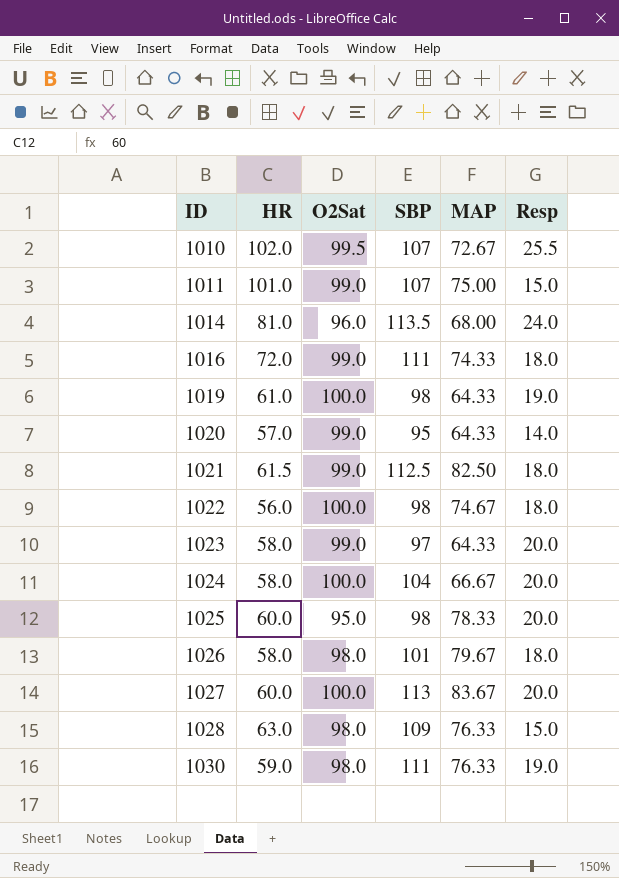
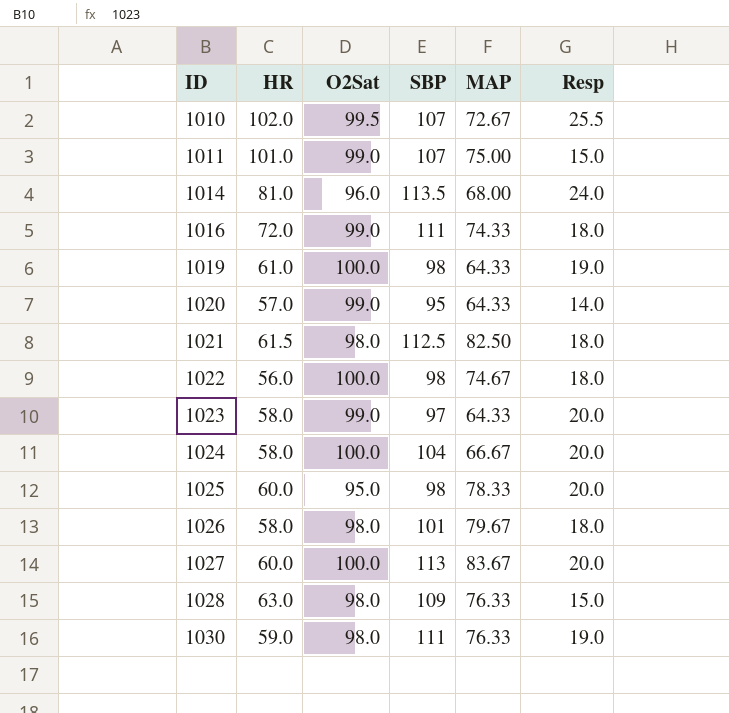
1021 | O2Sat: 99.0 -> 98.0

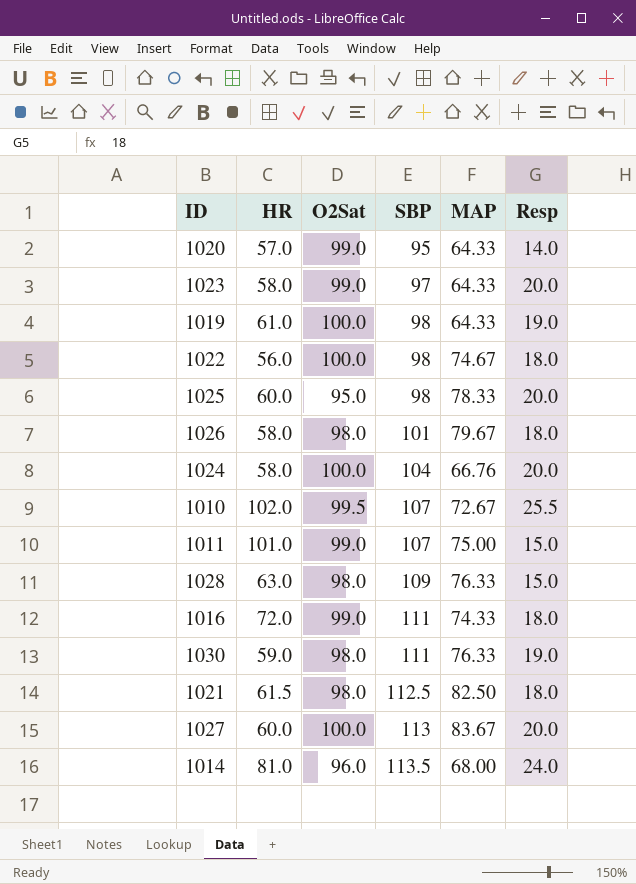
row order: ID ascending -> SBP ascending
1024 | MAP: 66.67 -> 66.76

